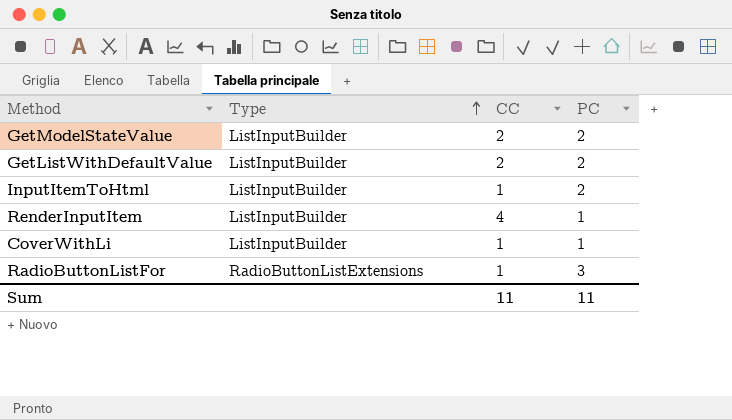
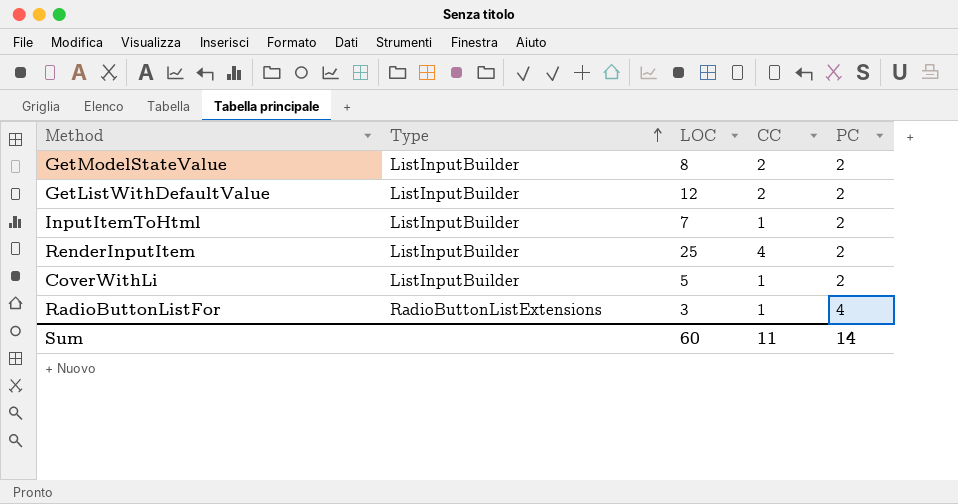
column LOC | position: none -> 3
RenderInputItem | PC: 1 -> 2
CoverWithLi | PC: 1 -> 2
RadioButtonListFor | PC: 3 -> 4
Sum | PC: 11 -> 14

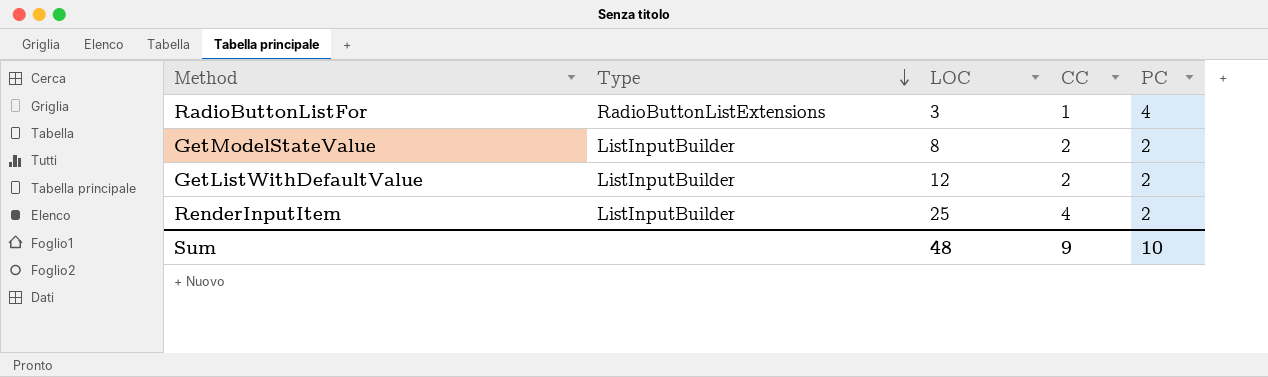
row order: Type ascending -> Type descending
row InputItemToHtml: ListInputBuilder | 7 | 1 | 2 -> none
row CoverWithLi: ListInputBuilder | 5 | 1 | 2 -> none
Sum | LOC: 60 -> 48
Sum | CC: 11 -> 9
Sum | PC: 14 -> 10

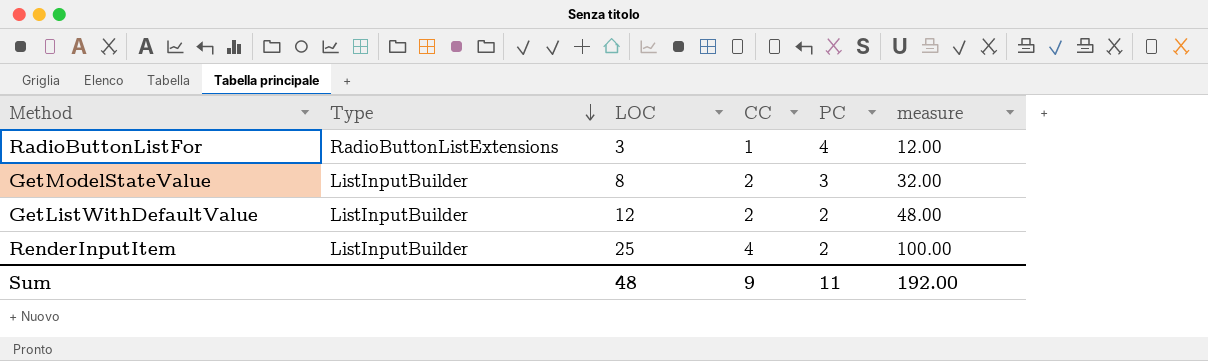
column measure | formula: none -> [LOC] * 4
GetModelStateValue | PC: 2 -> 3
Sum | PC: 10 -> 11

